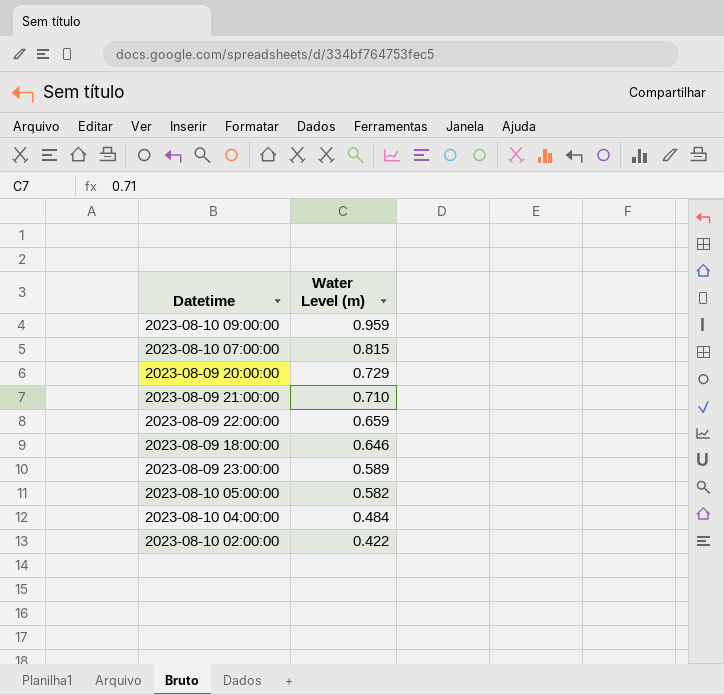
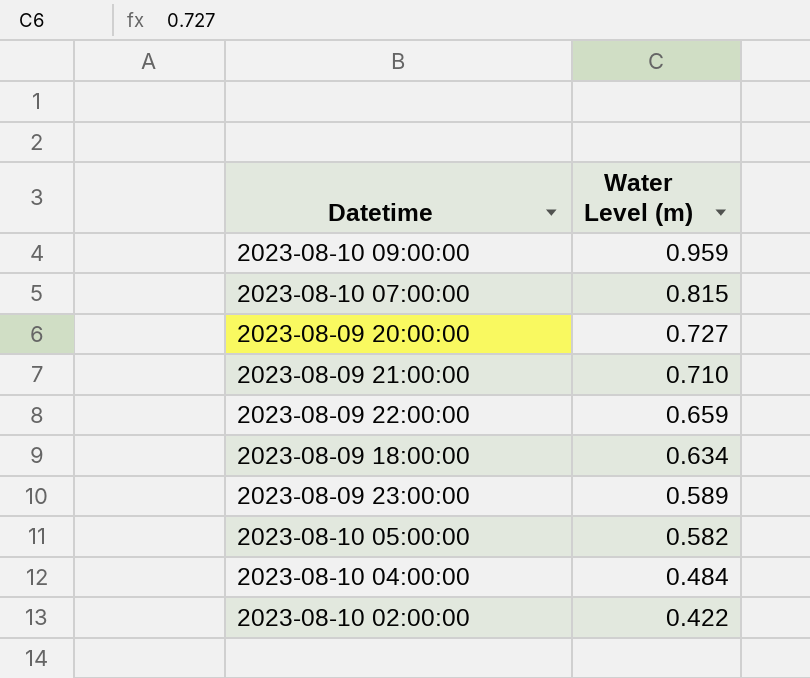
2023-08-09 20:00:00 | Water Level (m): 0.729 -> 0.727
2023-08-09 18:00:00 | Water Level (m): 0.646 -> 0.634

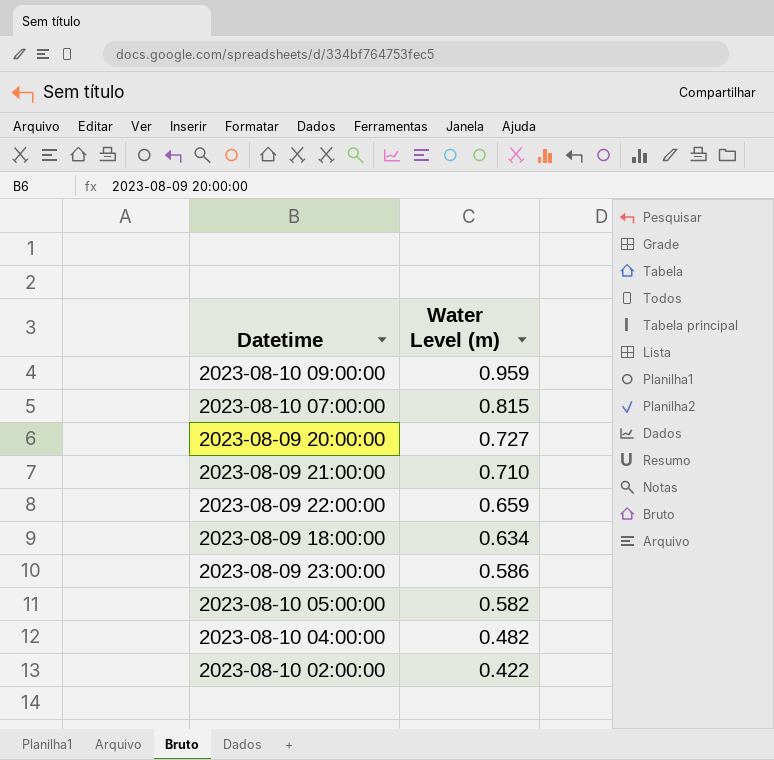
2023-08-09 23:00:00 | Water Level (m): 0.589 -> 0.586
2023-08-10 04:00:00 | Water Level (m): 0.484 -> 0.482

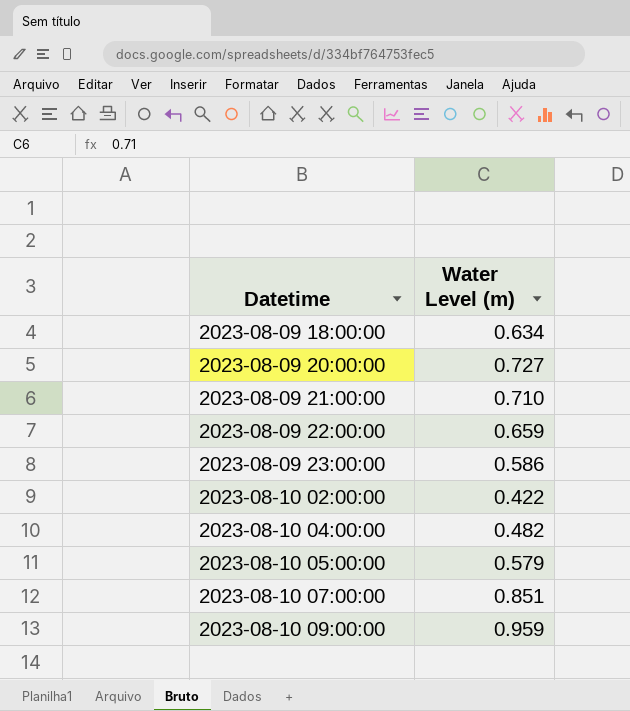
row order: Water Level (m) descending -> Datetime ascending
2023-08-10 05:00:00 | Water Level (m): 0.582 -> 0.579
2023-08-10 07:00:00 | Water Level (m): 0.815 -> 0.851

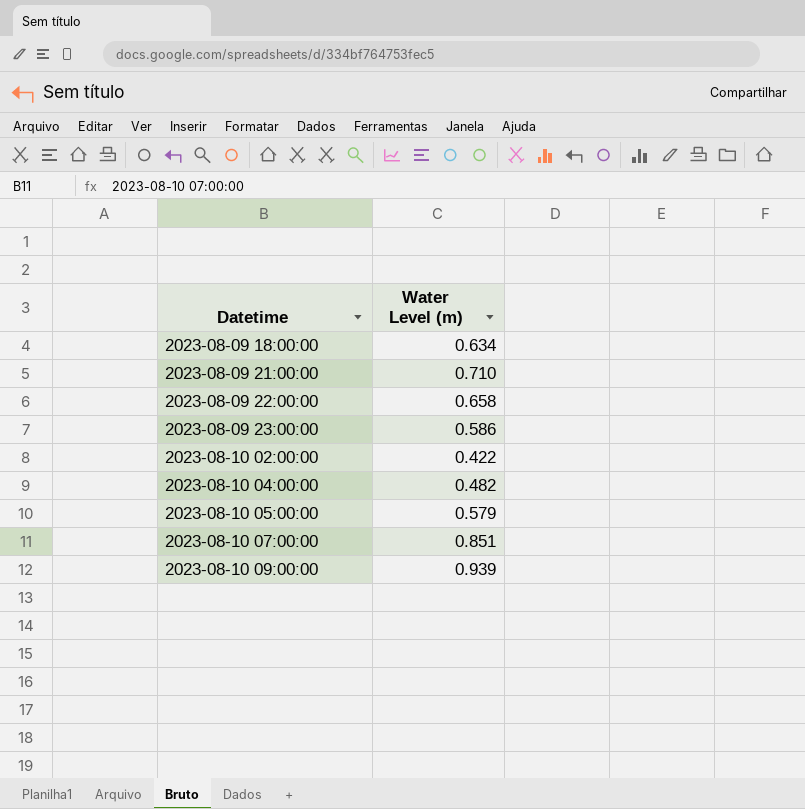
row 2023-08-09 20:00:00: 0.727 -> none
2023-08-09 22:00:00 | Water Level (m): 0.659 -> 0.658
2023-08-10 09:00:00 | Water Level (m): 0.959 -> 0.939

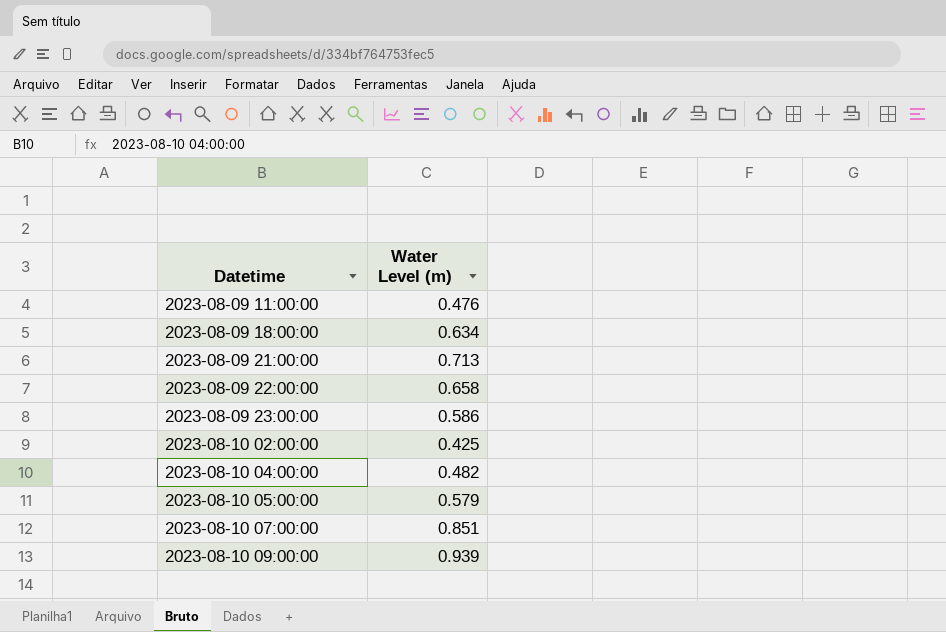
row 2023-08-09 11:00:00: none -> 0.476
2023-08-09 21:00:00 | Water Level (m): 0.710 -> 0.713
2023-08-10 02:00:00 | Water Level (m): 0.422 -> 0.425

